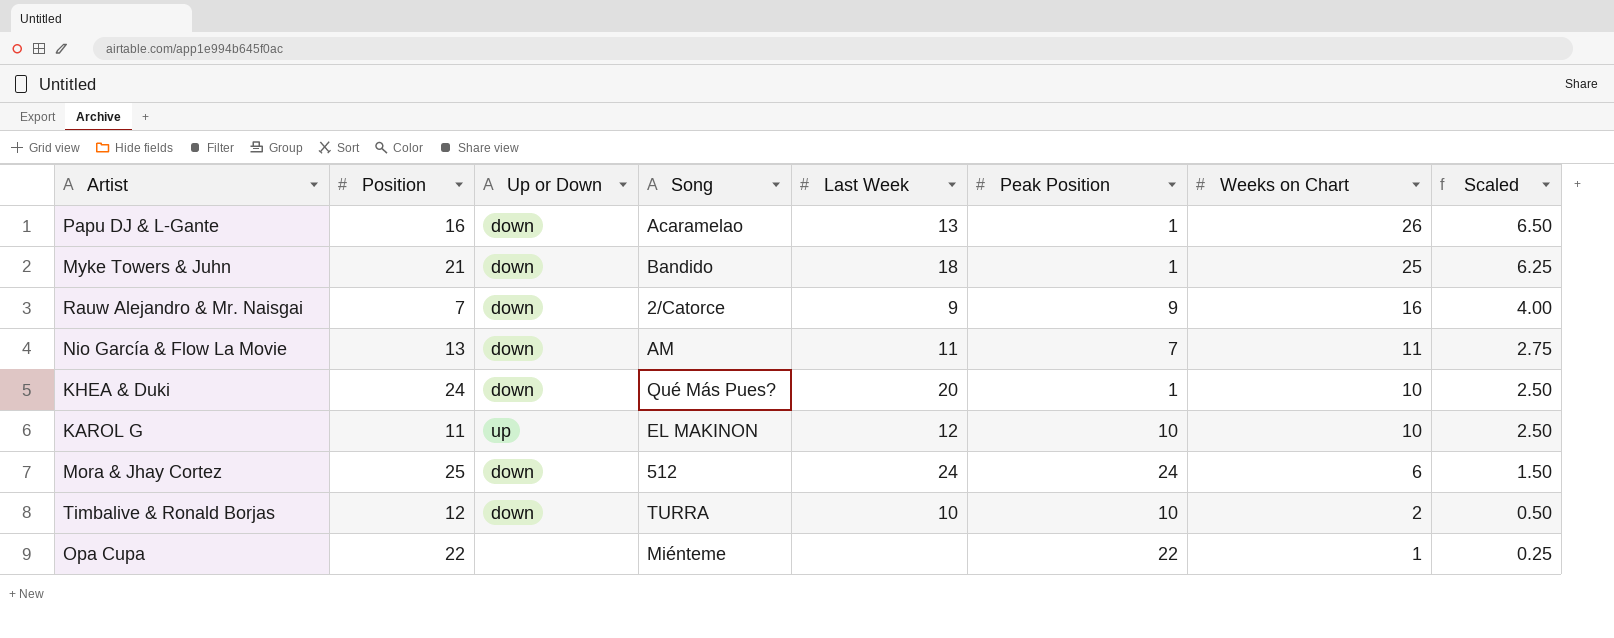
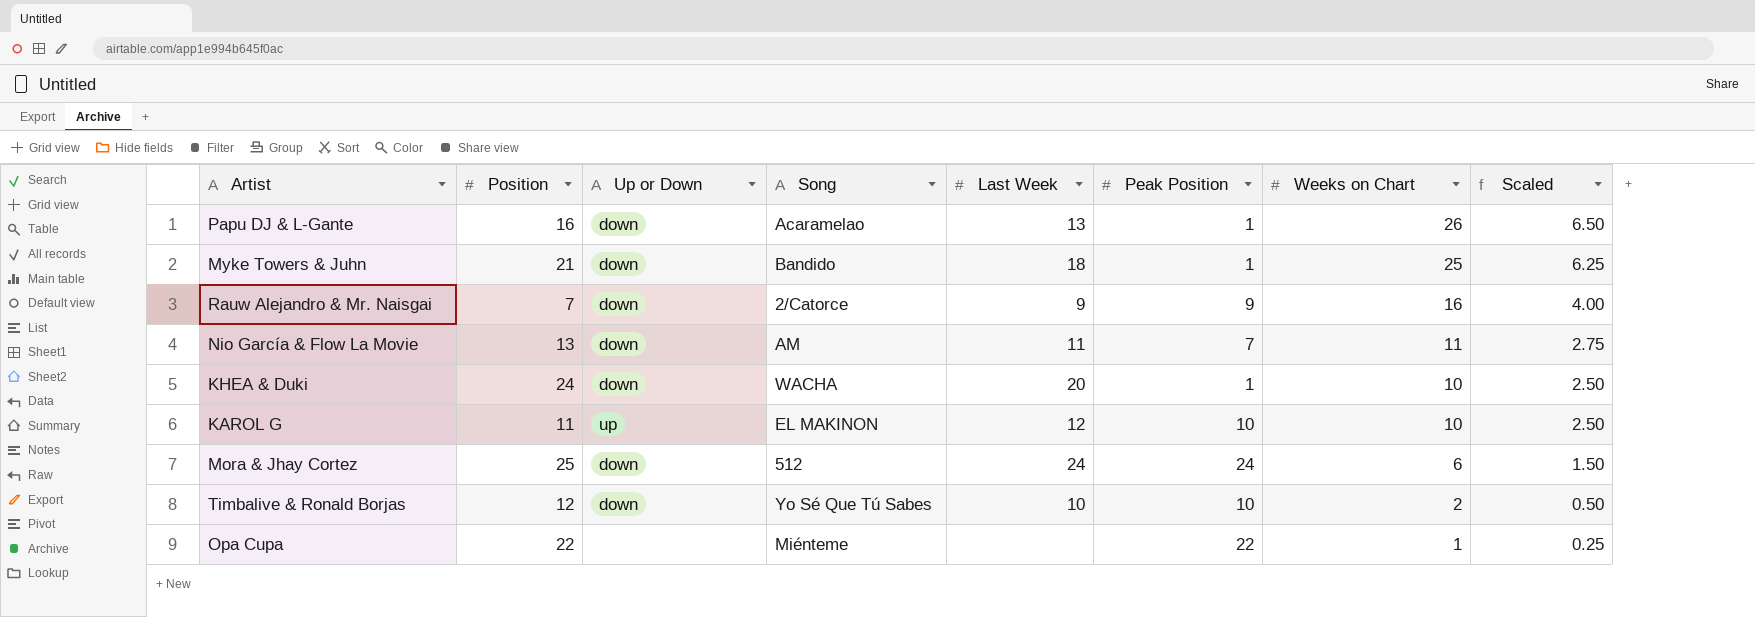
KHEA & Duki | Song: Qué Más Pues? -> WACHA
Timbalive & Ronald Borjas | Song: TURRA -> Yo Sé Que Tú Sabes

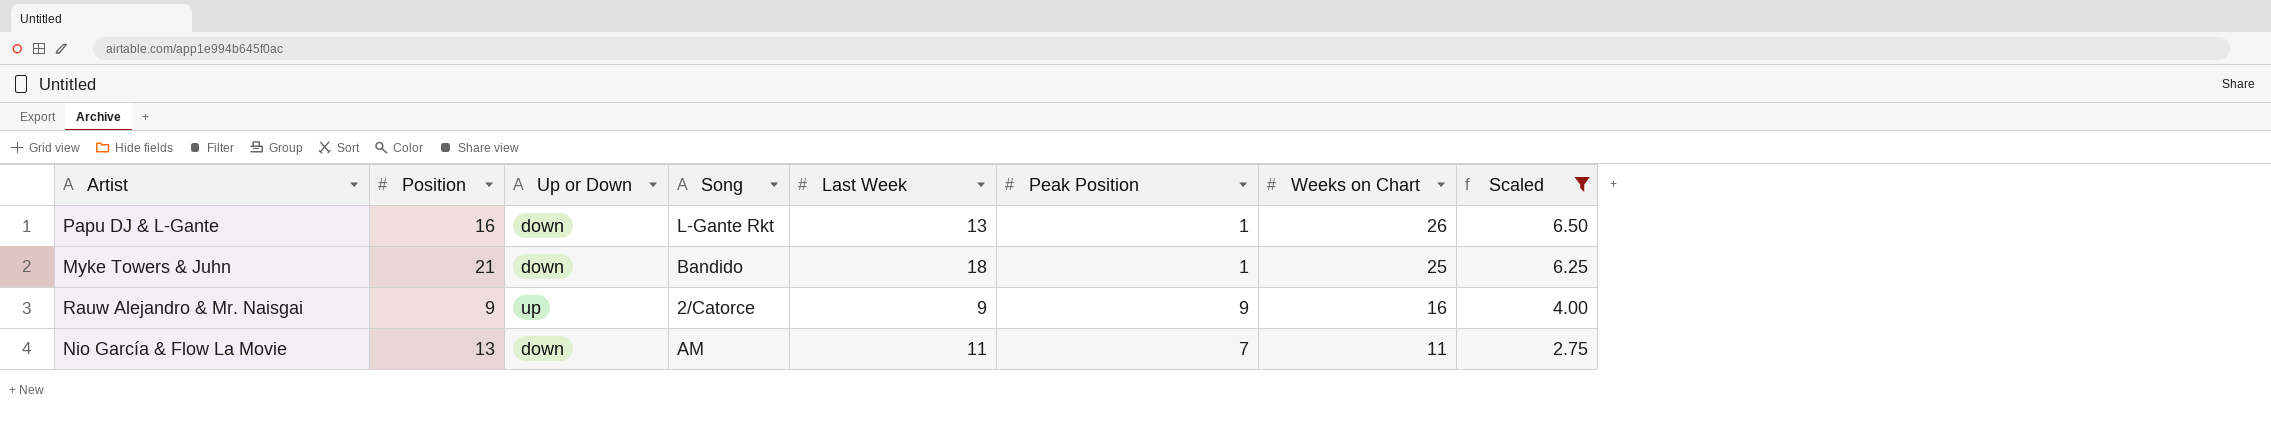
filter: none -> Scaled >= 2.75
Papu DJ & L-Gante | Song: Acaramelao -> L-Gante Rkt
Rauw Alejandro & Mr. Naisgai | Position: 7 -> 9
Rauw Alejandro & Mr. Naisgai | Up or Down: down -> up

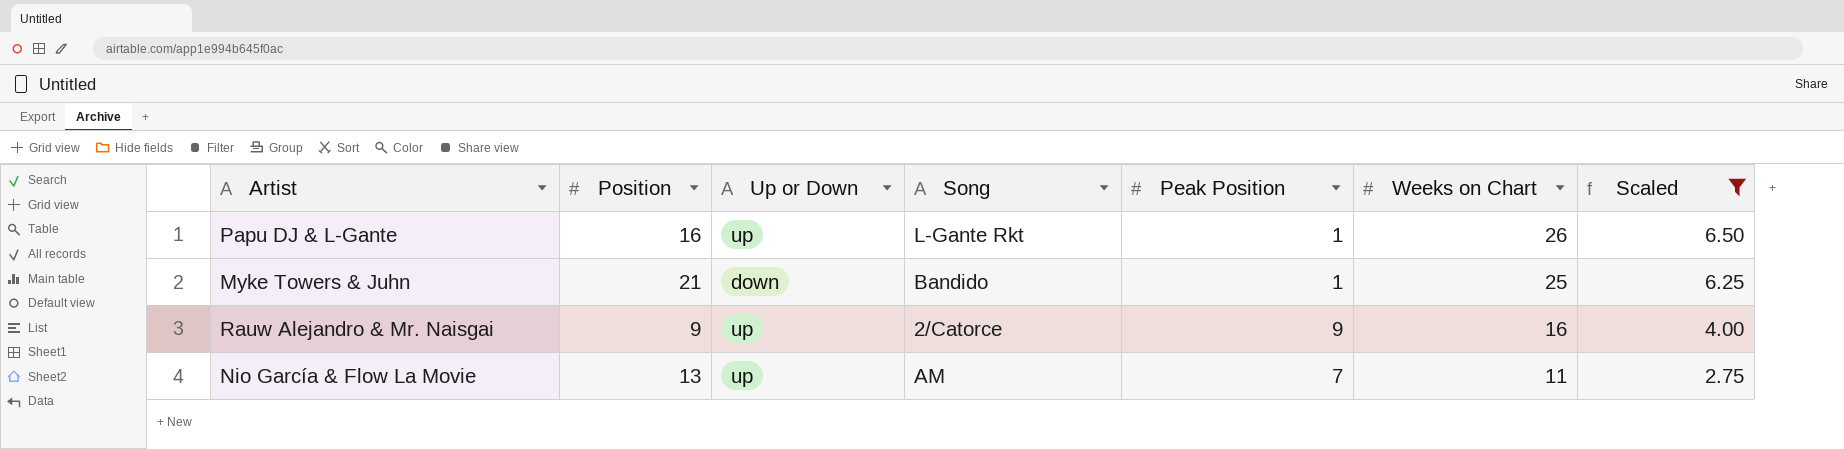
column Last Week | position: 5 -> none
Papu DJ & L-Gante | Up or Down: down -> up
Nio García & Flow La Movie | Up or Down: down -> up

